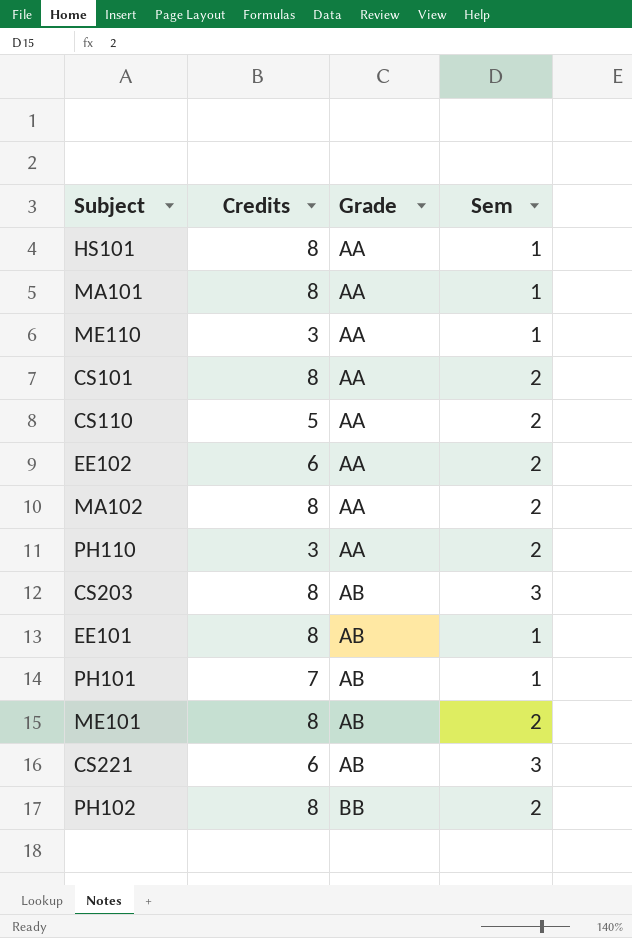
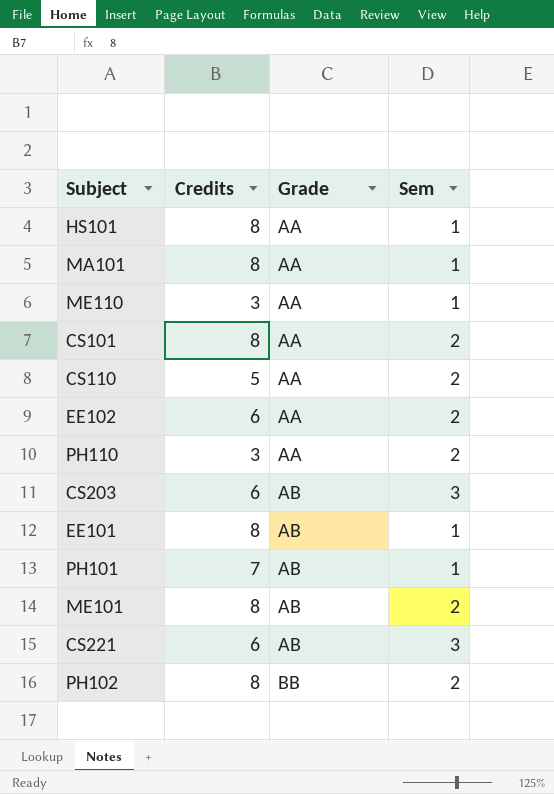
row MA102: 8 | AA | 2 -> none
CS203 | Credits: 8 -> 6

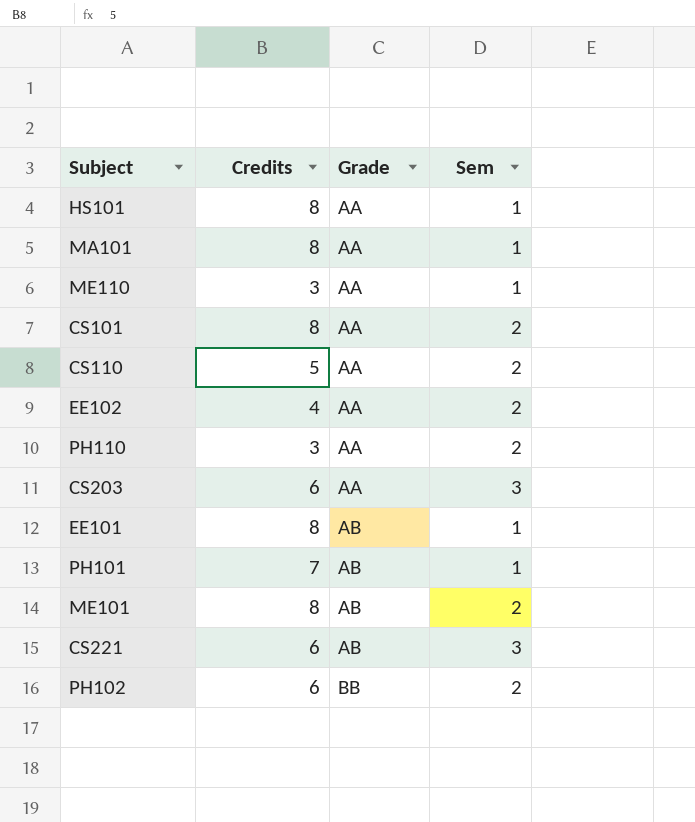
EE102 | Credits: 6 -> 4
CS203 | Grade: AB -> AA
PH102 | Credits: 8 -> 6

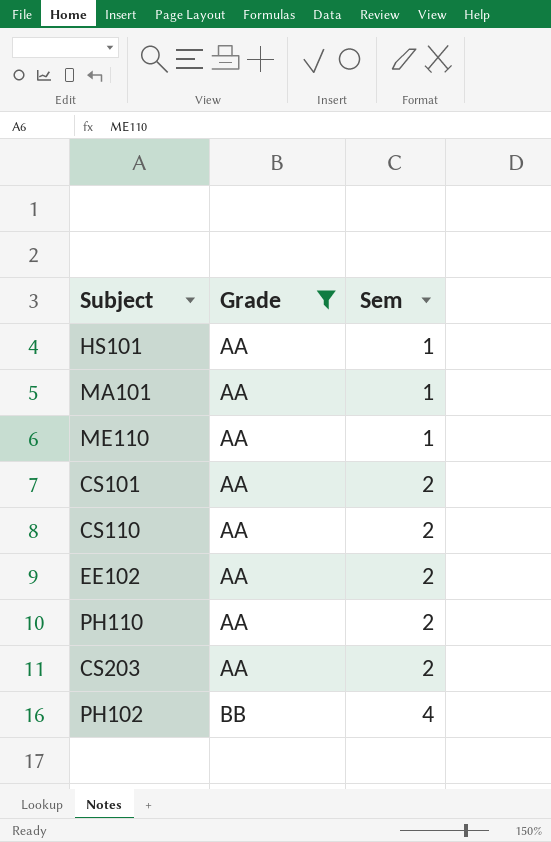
filter: none -> Grade != AB
column Credits | position: 2 -> none
CS203 | Sem: 3 -> 2
PH102 | Sem: 2 -> 4

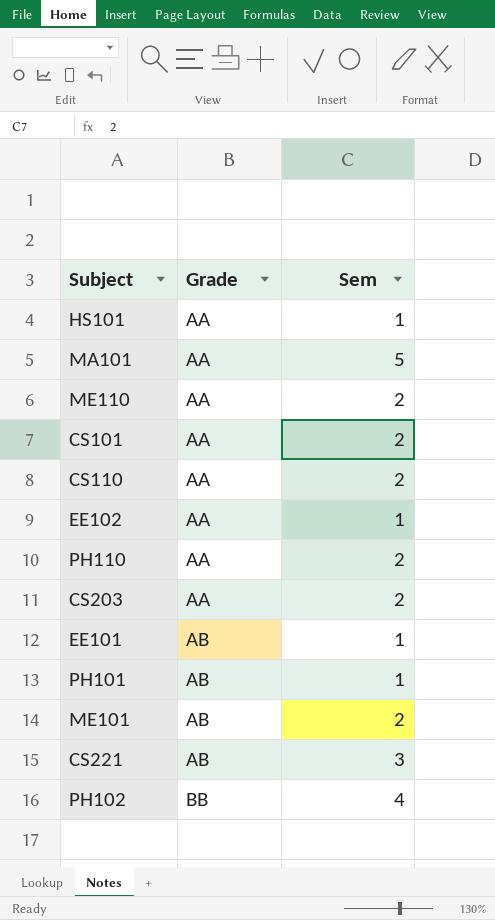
filter: Grade != AB -> none
MA101 | Sem: 1 -> 5
ME110 | Sem: 1 -> 2
EE102 | Sem: 2 -> 1

